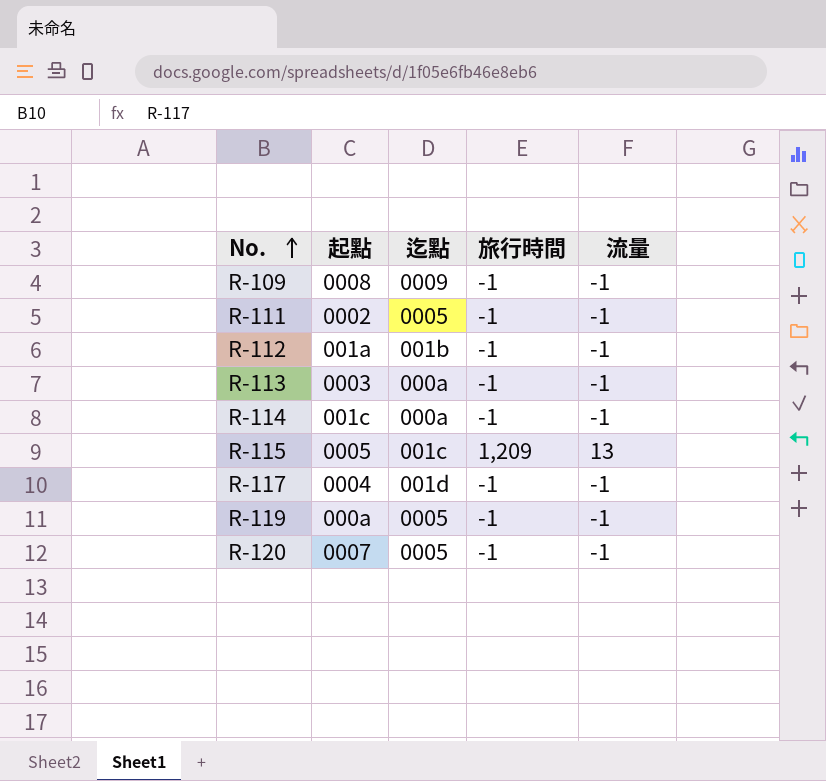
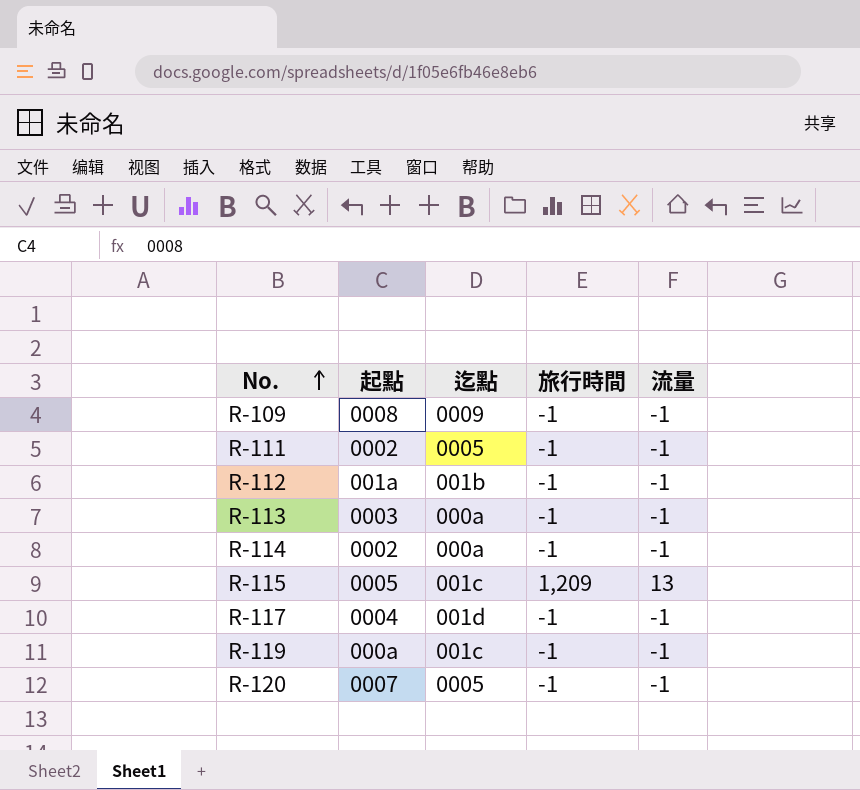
R-114 | 起點: 001c -> 0002
R-119 | 迄點: 0005 -> 001c

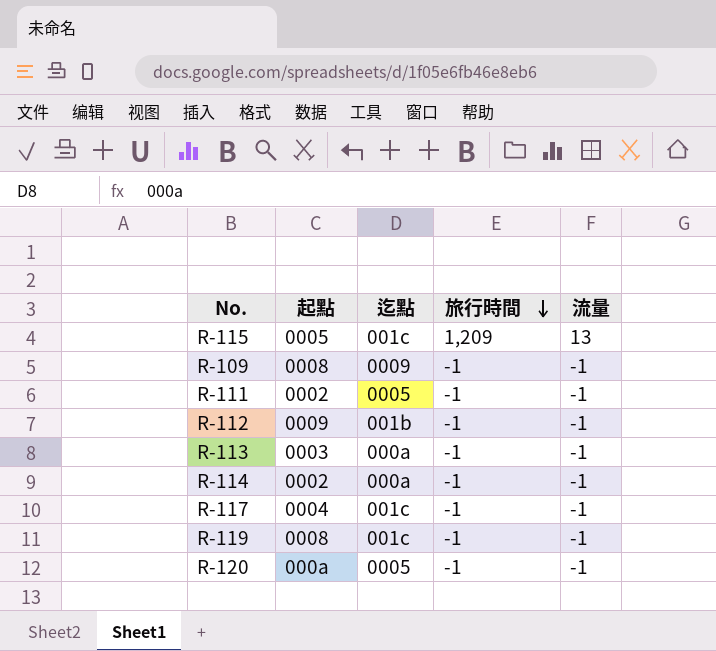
row order: No. ascending -> 旅行時間 descending
R-112 | 起點: 001a -> 0009
R-117 | 迄點: 001d -> 001c
R-119 | 起點: 000a -> 0008
R-120 | 起點: 0007 -> 000a

